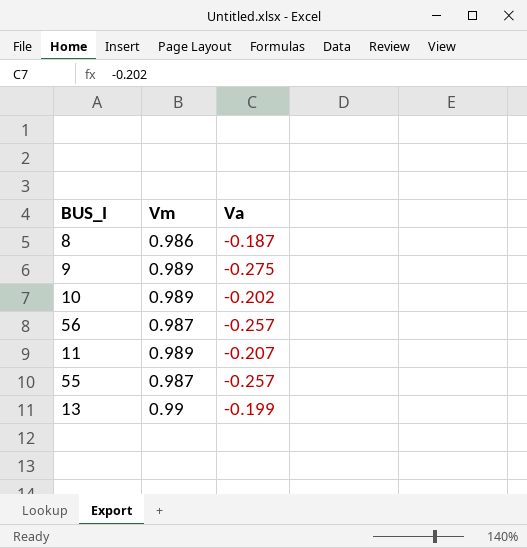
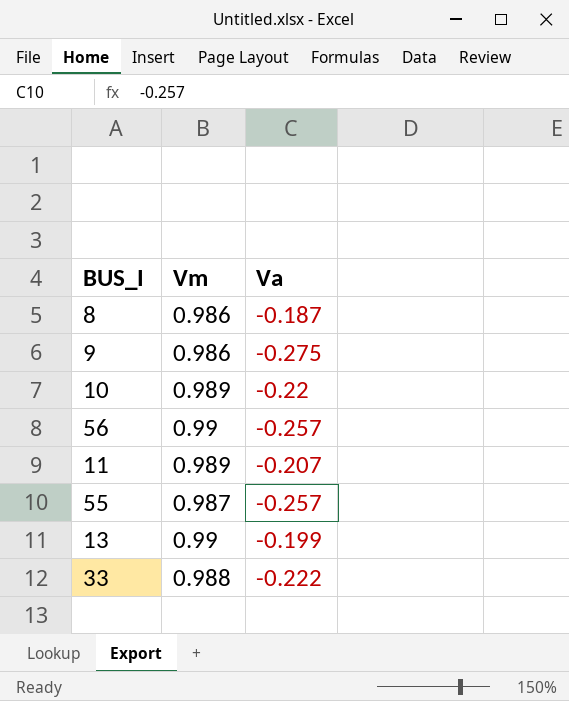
9 | Vm: 0.989 -> 0.986
10 | Va: -0.202 -> -0.22
56 | Vm: 0.987 -> 0.99
row 33: none -> 0.988 | -0.222

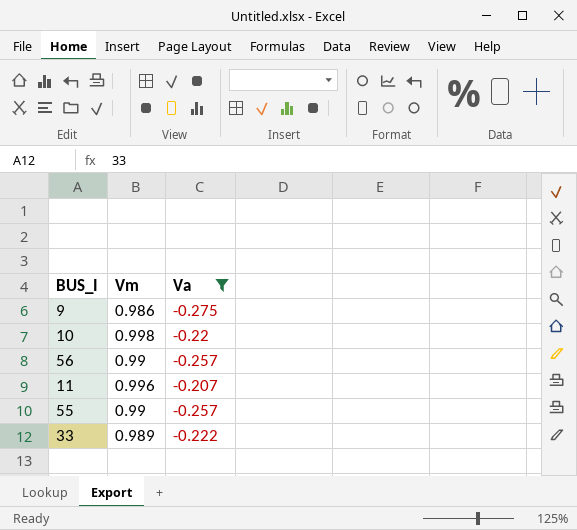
filter: none -> Va <= -0.207
10 | Vm: 0.989 -> 0.998
11 | Vm: 0.989 -> 0.996
55 | Vm: 0.987 -> 0.99
33 | Vm: 0.988 -> 0.989

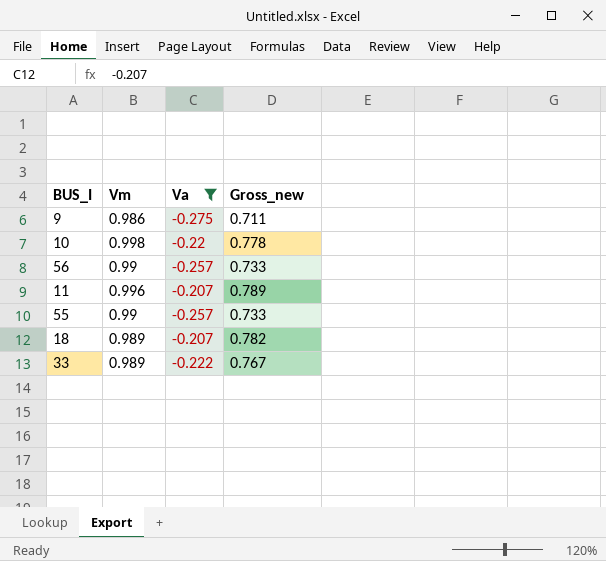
column Gross_new | formula: none -> [Vm] + [Va]
row 18: none -> 0.989 | -0.207 | 0.782

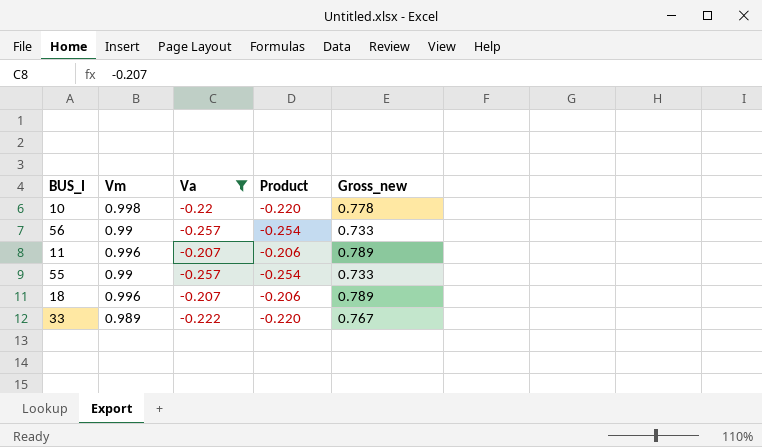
column Product | formula: none -> [Vm] * [Va]
row 9: 0.986 | -0.275 | 0.711 -> none
18 | Vm: 0.989 -> 0.996
18 | Gross_new: 0.782 -> 0.789

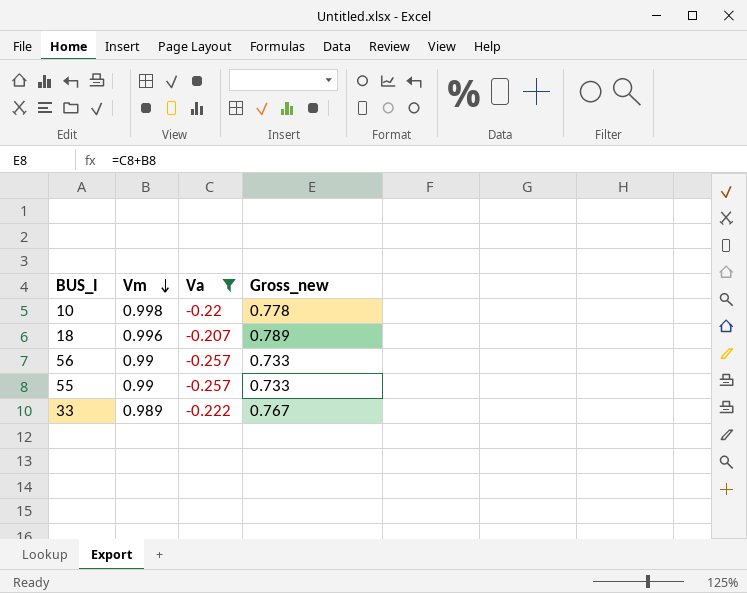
row order: none -> Vm descending
column Product | formula: [Vm] * [Va] -> none
row 11: 0.996 | -0.207 | -0.206 | 0.789 -> none

